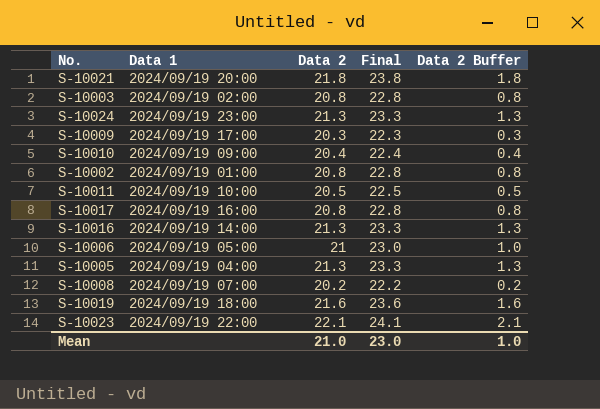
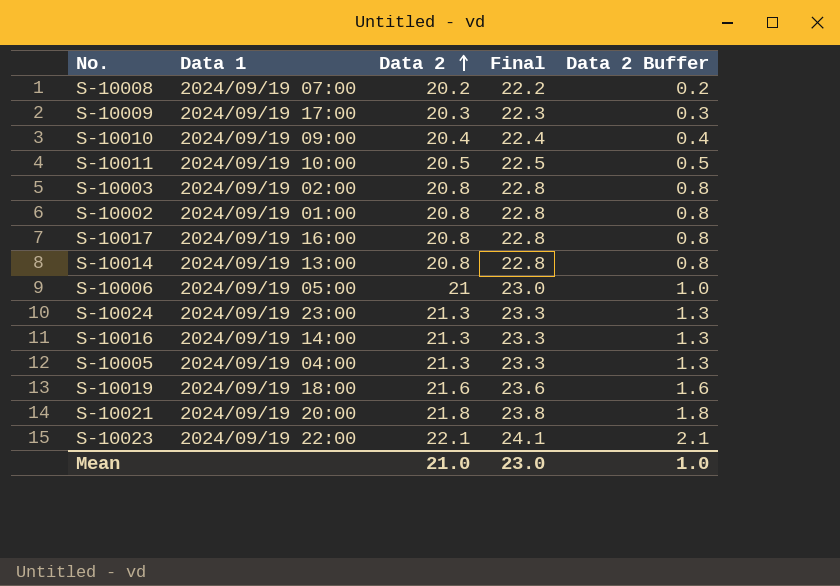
row order: none -> Data 2 ascending
row S-10014: none -> 2024/09/19 13:00 | 20.8 | 22.8 | 0.8

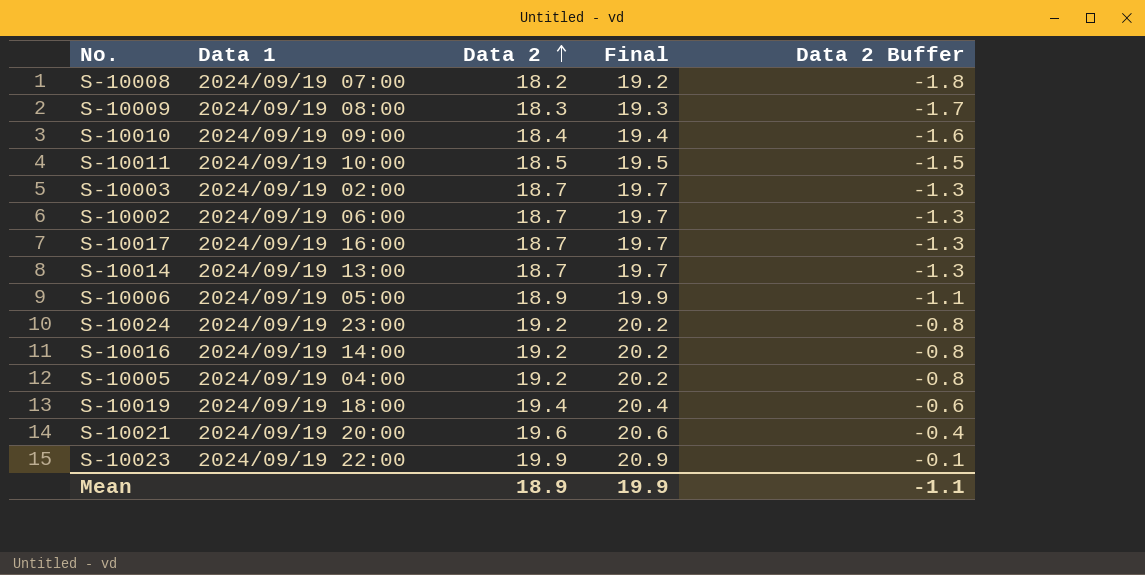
column Final | formula: [Data 2] + 2 -> [Data 2] + 1
S-10008 | Data 2: 20.2 -> 18.2
S-10008 | Data 2 Buffer: 0.2 -> -1.8
S-10009 | Data 1: 2024/09/19 17:00 -> 2024/09/19 08:00
S-10009 | Data 2: 20.3 -> 18.3
S-10009 | Data 2 Buffer: 0.3 -> -1.7
S-10010 | Data 2: 20.4 -> 18.4
S-10010 | Data 2 Buffer: 0.4 -> -1.6
S-10011 | Data 2: 20.5 -> 18.5
S-10011 | Data 2 Buffer: 0.5 -> -1.5
S-10003 | Data 2: 20.8 -> 18.7
S-10003 | Data 2 Buffer: 0.8 -> -1.3
S-10002 | Data 1: 2024/09/19 01:00 -> 2024/09/19 06:00
S-10002 | Data 2: 20.8 -> 18.7
S-10002 | Data 2 Buffer: 0.8 -> -1.3
S-10017 | Data 2: 20.8 -> 18.7
S-10017 | Data 2 Buffer: 0.8 -> -1.3
S-10014 | Data 2: 20.8 -> 18.7
S-10014 | Data 2 Buffer: 0.8 -> -1.3
S-10006 | Data 2: 21 -> 18.9
S-10006 | Data 2 Buffer: 1.0 -> -1.1
S-10024 | Data 2: 21.3 -> 19.2
S-10024 | Data 2 Buffer: 1.3 -> -0.8
S-10016 | Data 2: 21.3 -> 19.2
S-10016 | Data 2 Buffer: 1.3 -> -0.8
S-10005 | Data 2: 21.3 -> 19.2
S-10005 | Data 2 Buffer: 1.3 -> -0.8
S-10019 | Data 2: 21.6 -> 19.4
S-10019 | Data 2 Buffer: 1.6 -> -0.6
S-10021 | Data 2: 21.8 -> 19.6
S-10021 | Data 2 Buffer: 1.8 -> -0.4
S-10023 | Data 2: 22.1 -> 19.9
S-10023 | Data 2 Buffer: 2.1 -> -0.1
Mean | Data 2: 21.0 -> 18.9
Mean | Final: 23.0 -> 19.9
Mean | Data 2 Buffer: 1.0 -> -1.1

